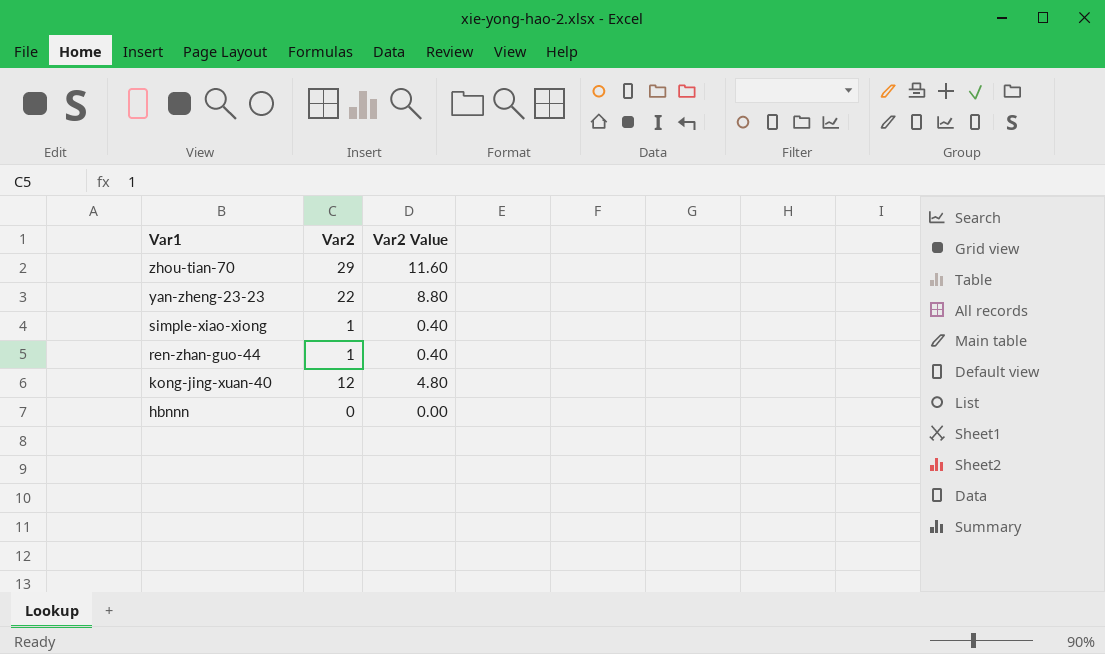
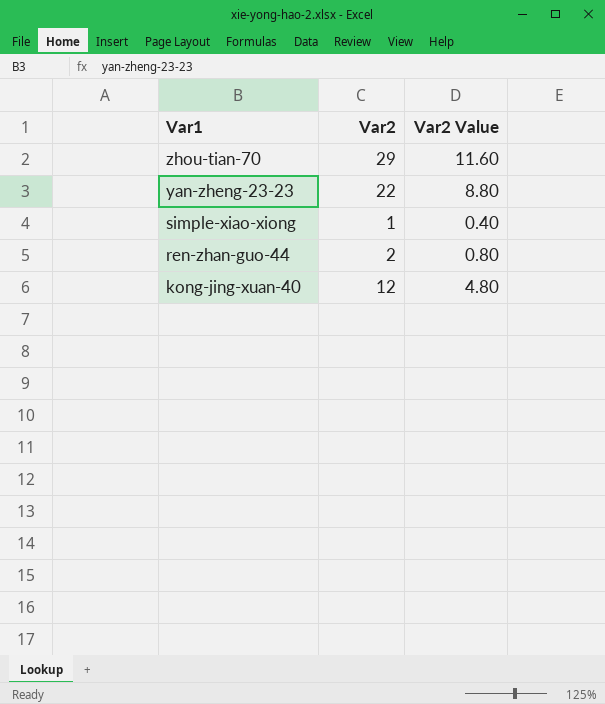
row hbnnn: 0 | 0.00 -> none
ren-zhan-guo-44 | Var2: 1 -> 2
ren-zhan-guo-44 | Var2 Value: 0.40 -> 0.80

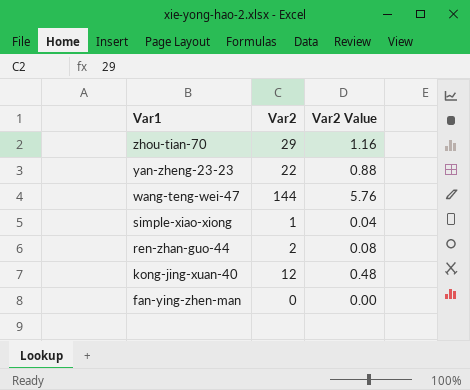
column Var2 Value | formula: [Var2] * 0.4 -> [Var2] * 0.04
row wang-teng-wei-47: none -> 144 | 5.76
row fan-ying-zhen-man: none -> 0 | 0.00

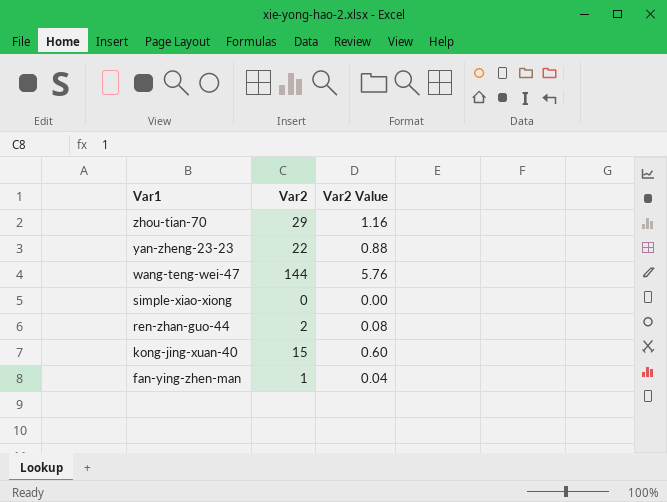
simple-xiao-xiong | Var2: 1 -> 0
simple-xiao-xiong | Var2 Value: 0.04 -> 0.00
kong-jing-xuan-40 | Var2: 12 -> 15
kong-jing-xuan-40 | Var2 Value: 0.48 -> 0.60
fan-ying-zhen-man | Var2: 0 -> 1
fan-ying-zhen-man | Var2 Value: 0.00 -> 0.04

